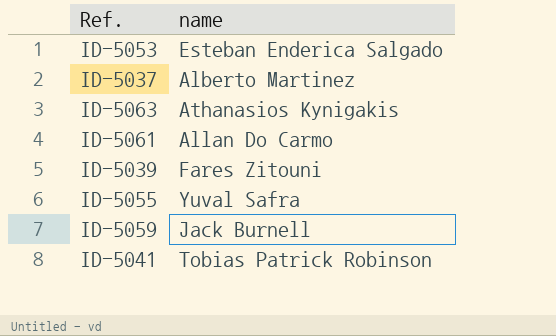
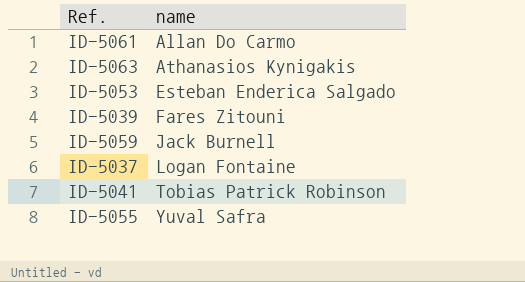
row order: none -> name ascending
ID-5037 | name: Alberto Martinez -> Logan Fontaine

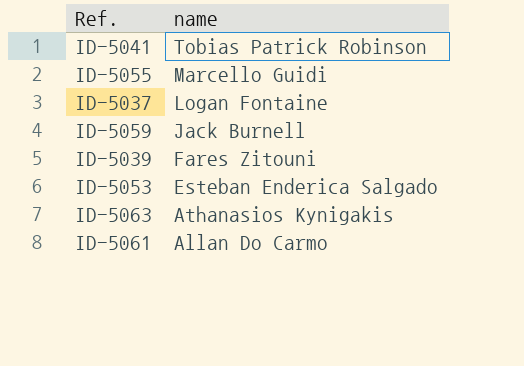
row order: name ascending -> name descending
ID-5055 | name: Yuval Safra -> Marcello Guidi

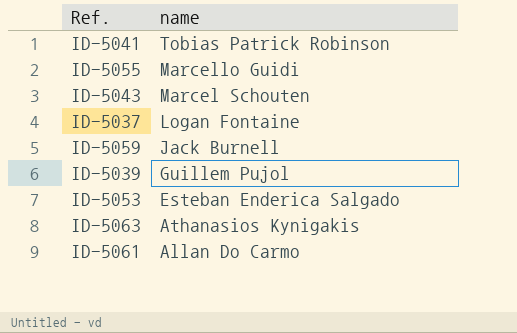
row ID-5043: none -> Marcel Schouten
ID-5039 | name: Fares Zitouni -> Guillem Pujol

